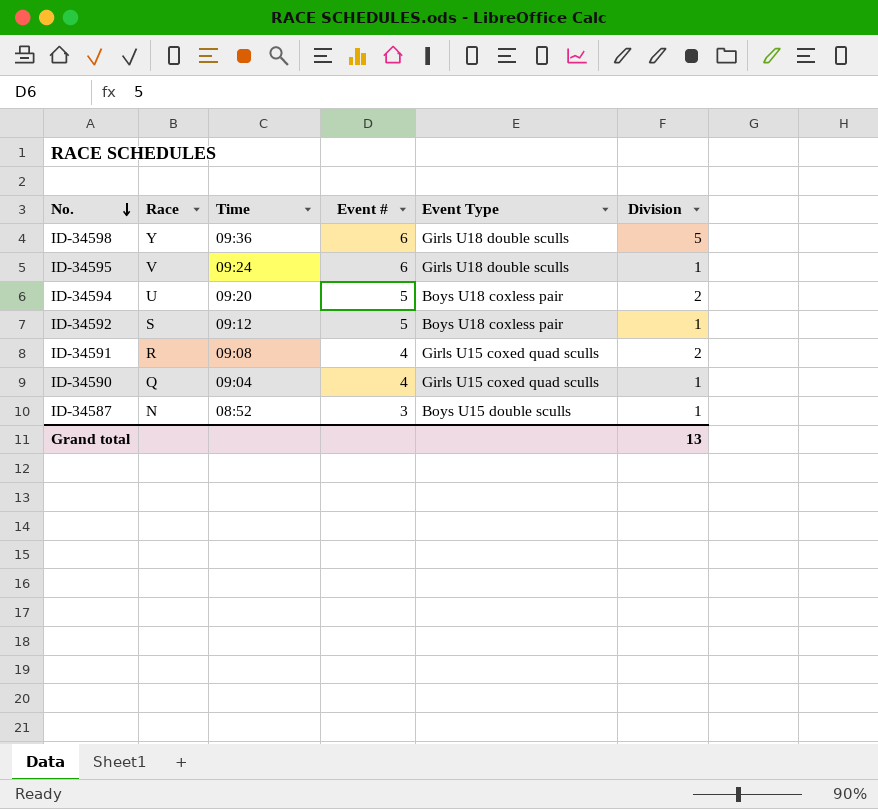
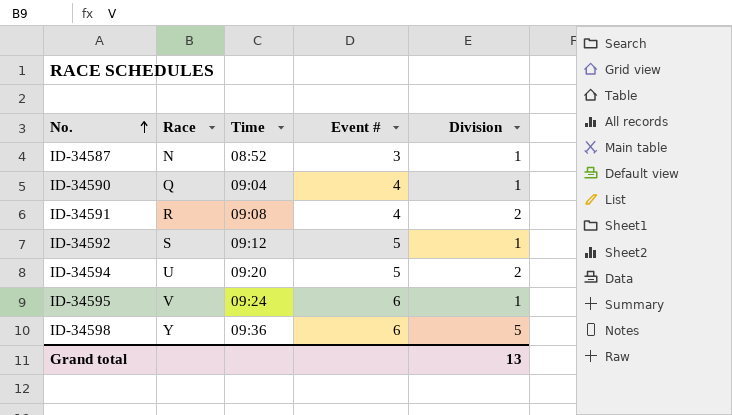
row order: No. descending -> No. ascending
column Event Type | position: 5 -> none

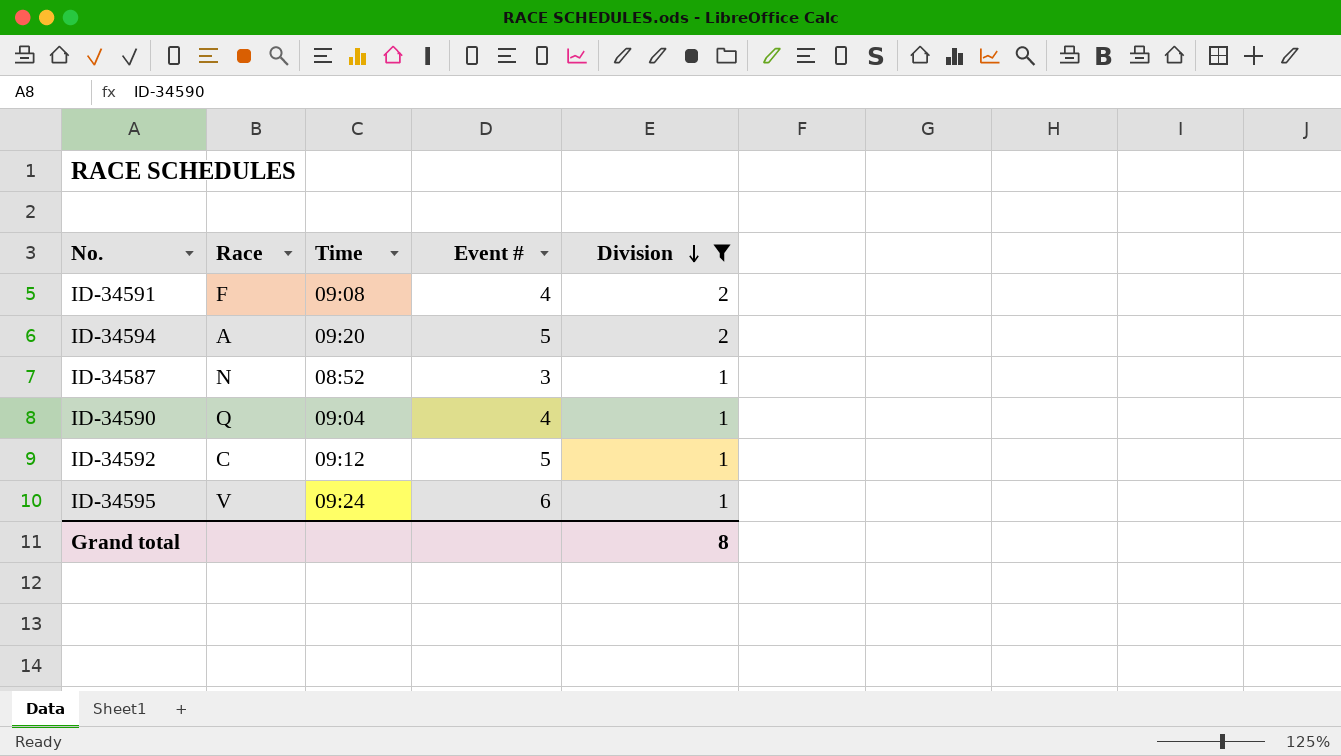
filter: none -> Division != 5
row order: No. ascending -> Division descending
ID-34591 | Race: R -> F
ID-34594 | Race: U -> A
ID-34592 | Race: S -> C
Grand total | Division: 13 -> 8

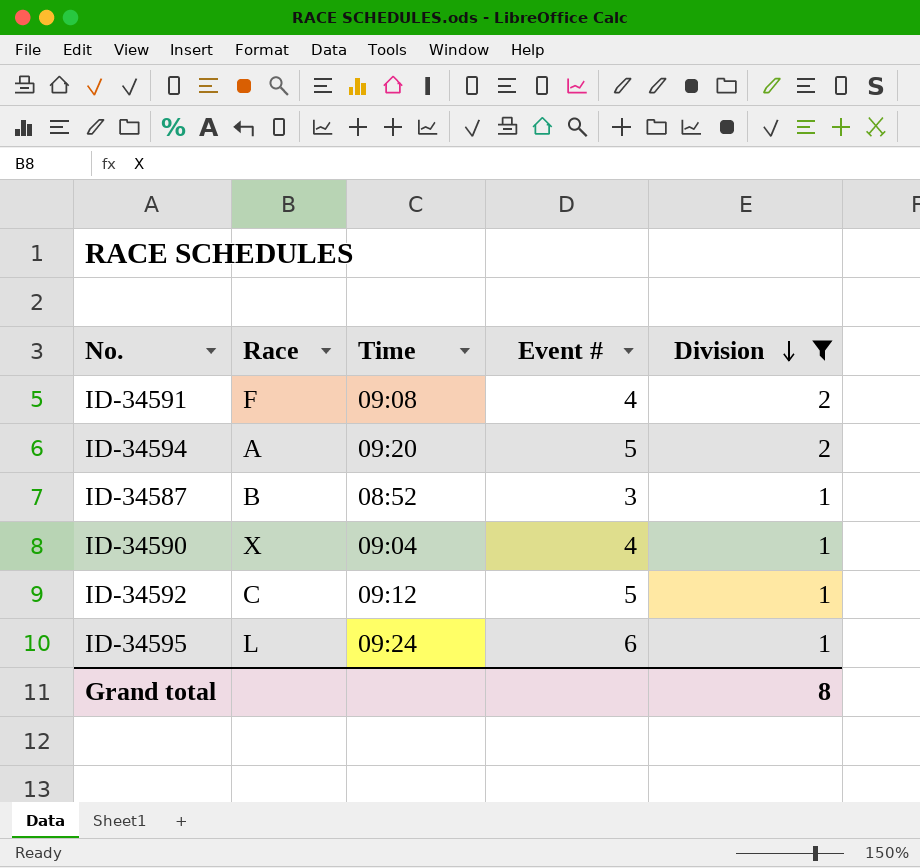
ID-34587 | Race: N -> B
ID-34590 | Race: Q -> X
ID-34595 | Race: V -> L

